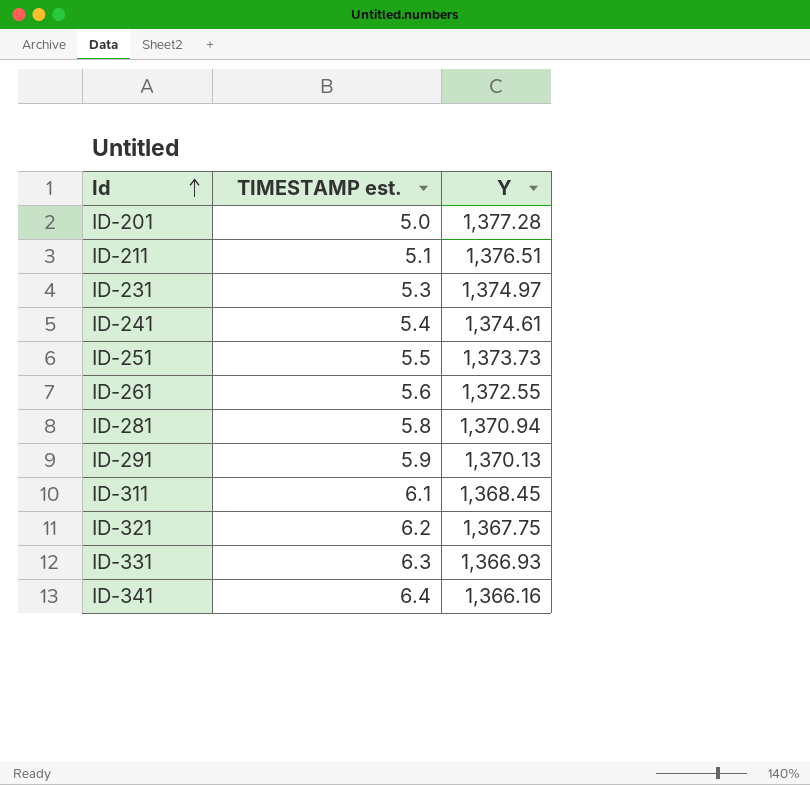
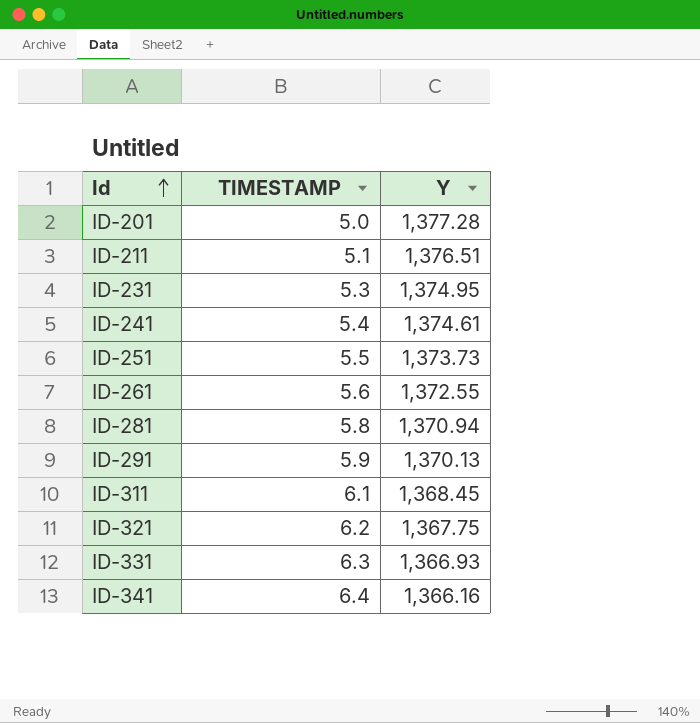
column name: TIMESTAMP est. -> TIMESTAMP
ID-231 | Y: 1,374.97 -> 1,374.95

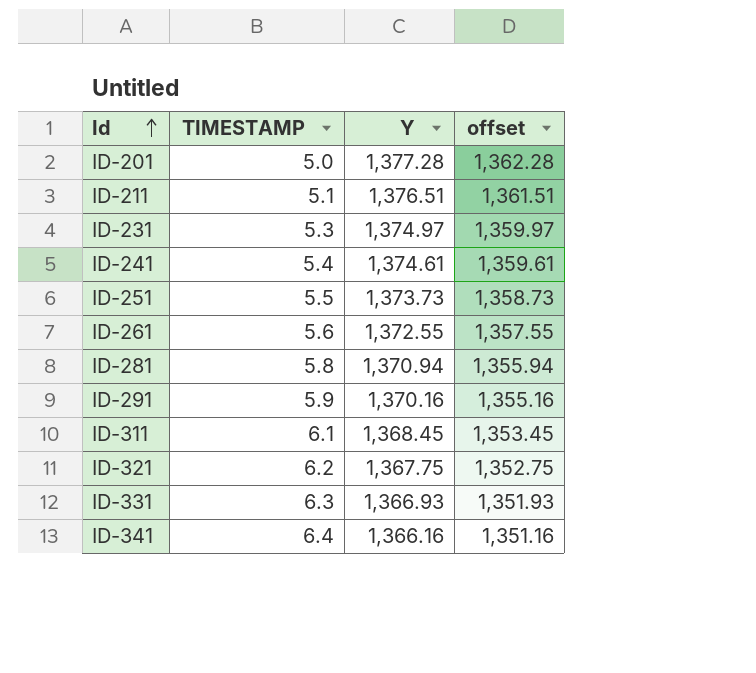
column offset | formula: none -> [Y] - 15
ID-231 | Y: 1,374.95 -> 1,374.97
ID-291 | Y: 1,370.13 -> 1,370.16

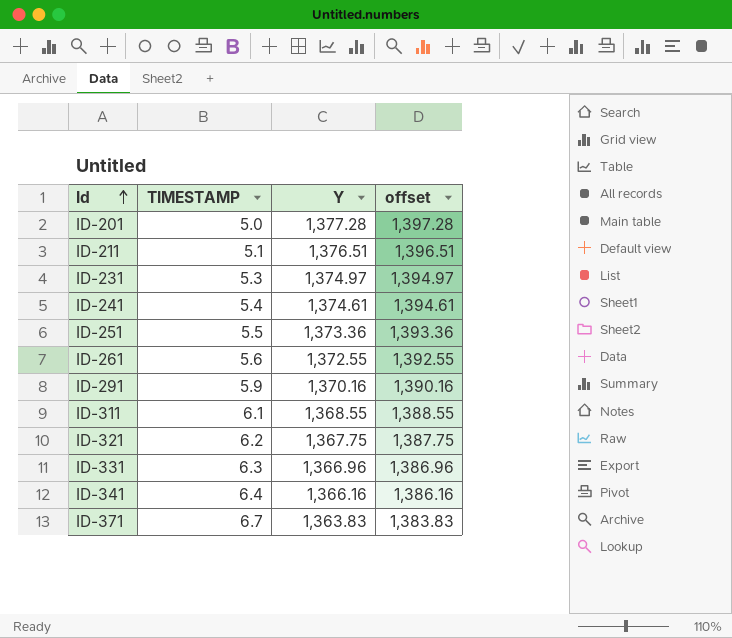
column offset | formula: [Y] - 15 -> [Y] + 20
row ID-281: 5.8 | 1,370.94 | 1,355.94 -> none
ID-251 | Y: 1,373.73 -> 1,373.36
ID-311 | Y: 1,368.45 -> 1,368.55
ID-331 | Y: 1,366.93 -> 1,366.96
row ID-371: none -> 6.7 | 1,363.83 | 1,383.83

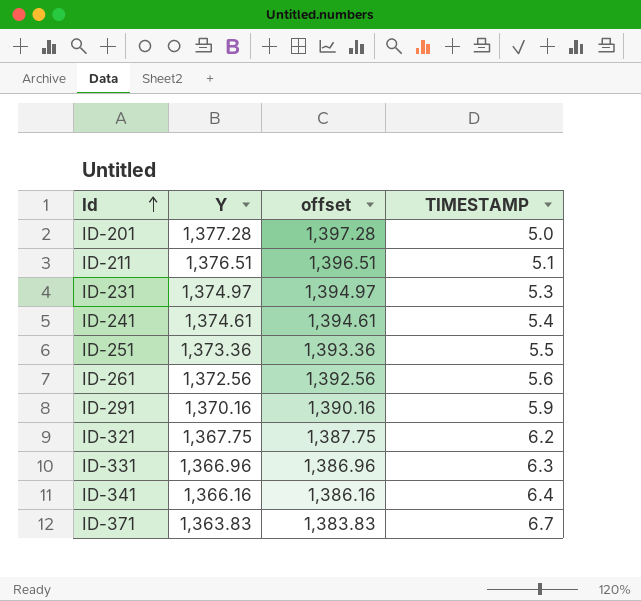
column TIMESTAMP | position: 2 -> 4
row ID-311: 6.1 | 1,368.55 | 1,388.55 -> none
ID-261 | Y: 1,372.55 -> 1,372.56
ID-261 | offset: 1,392.55 -> 1,392.56

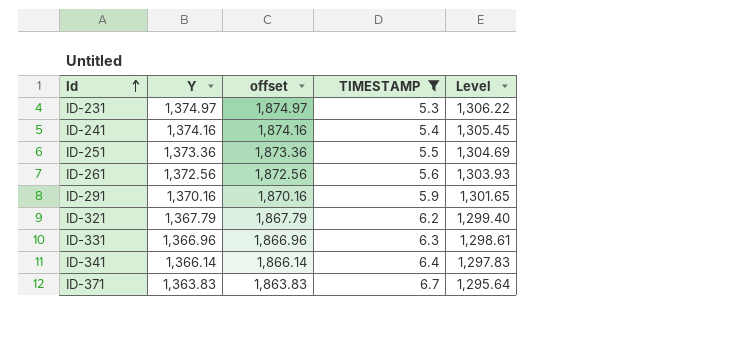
filter: none -> TIMESTAMP >= 5.3
column offset | formula: [Y] + 20 -> [Y] + 500
column Level | formula: none -> [Y] * 0.95
ID-241 | Y: 1,374.61 -> 1,374.16
ID-321 | Y: 1,367.75 -> 1,367.79
ID-341 | Y: 1,366.16 -> 1,366.14

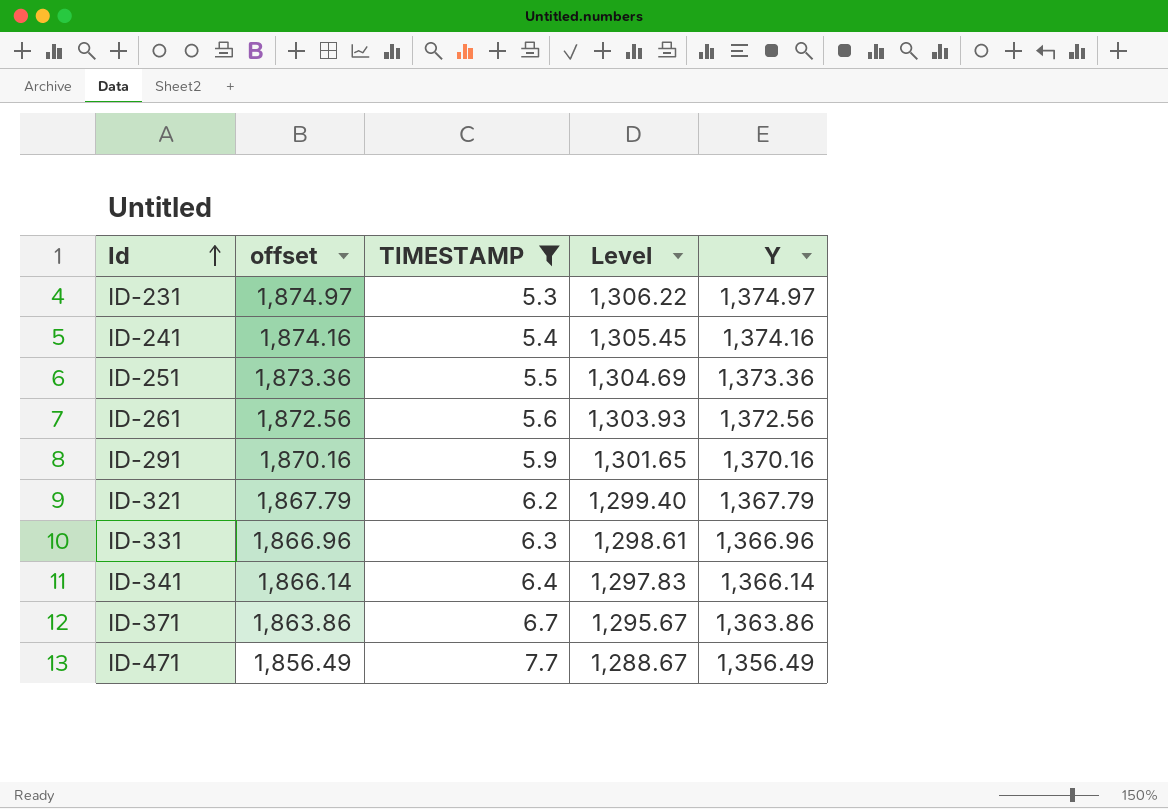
column Y | position: 2 -> 5
ID-371 | offset: 1,863.83 -> 1,863.86
ID-371 | Level: 1,295.64 -> 1,295.67
ID-371 | Y: 1,363.83 -> 1,363.86
row ID-471: none -> 1,856.49 | 7.7 | 1,288.67 | 1,356.49

